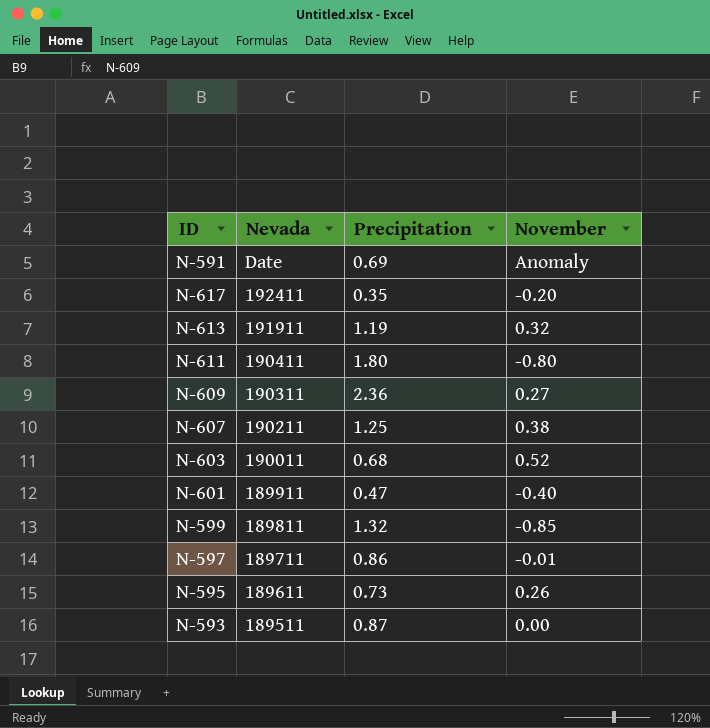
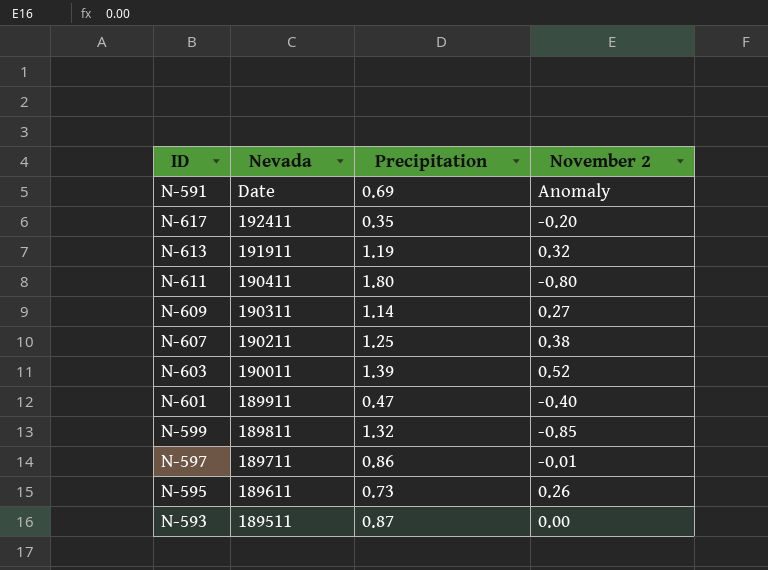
column name: November -> November 2
N-609 | Precipitation: 2.36 -> 1.14
N-603 | Precipitation: 0.68 -> 1.39

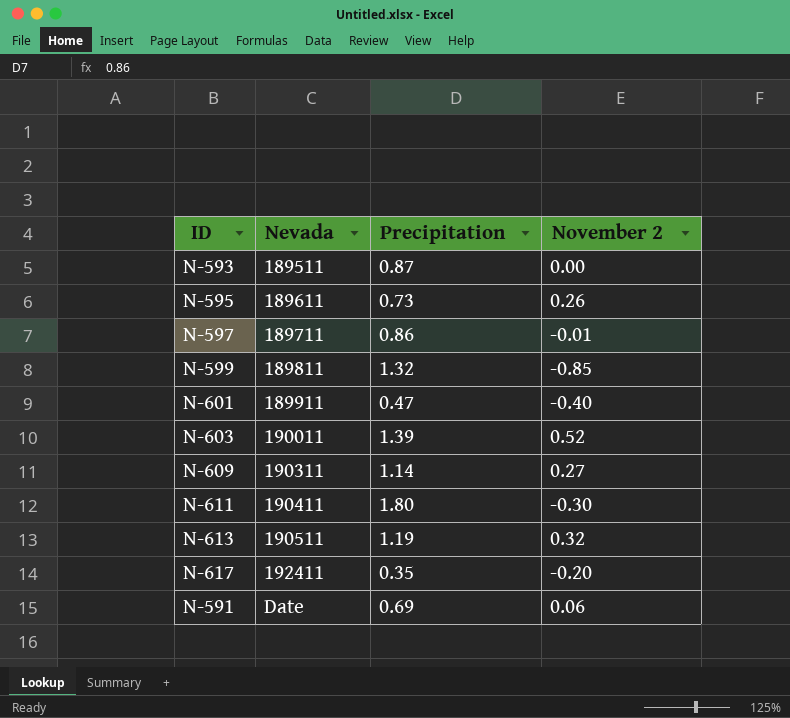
row order: Nevada descending -> Nevada ascending
row N-607: 190211 | 1.25 | 0.38 -> none
N-611 | November 2: -0.80 -> -0.30
N-613 | Nevada: 191911 -> 190511
N-591 | November 2: Anomaly -> 0.06

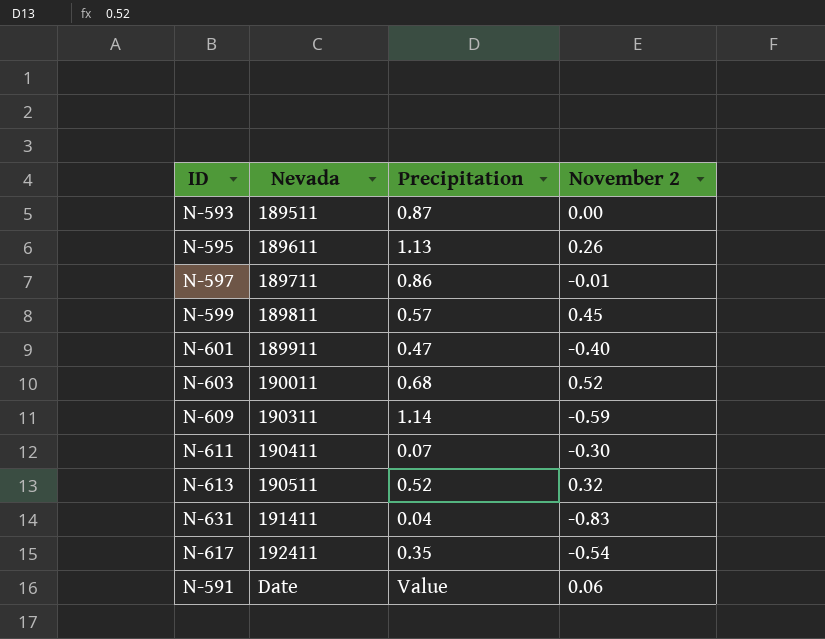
N-595 | Precipitation: 0.73 -> 1.13
N-599 | Precipitation: 1.32 -> 0.57
N-599 | November 2: -0.85 -> 0.45
N-603 | Precipitation: 1.39 -> 0.68
N-609 | November 2: 0.27 -> -0.59
N-611 | Precipitation: 1.80 -> 0.07
N-613 | Precipitation: 1.19 -> 0.52
row N-631: none -> 191411 | 0.04 | -0.83
N-617 | November 2: -0.20 -> -0.54
N-591 | Precipitation: 0.69 -> Value

